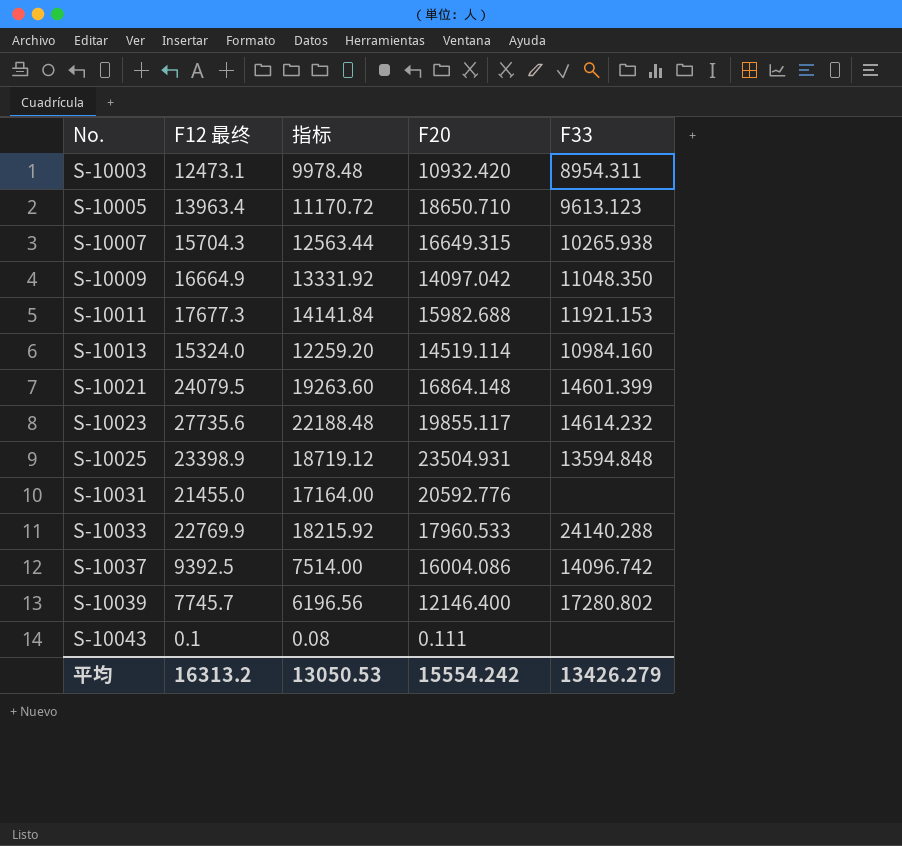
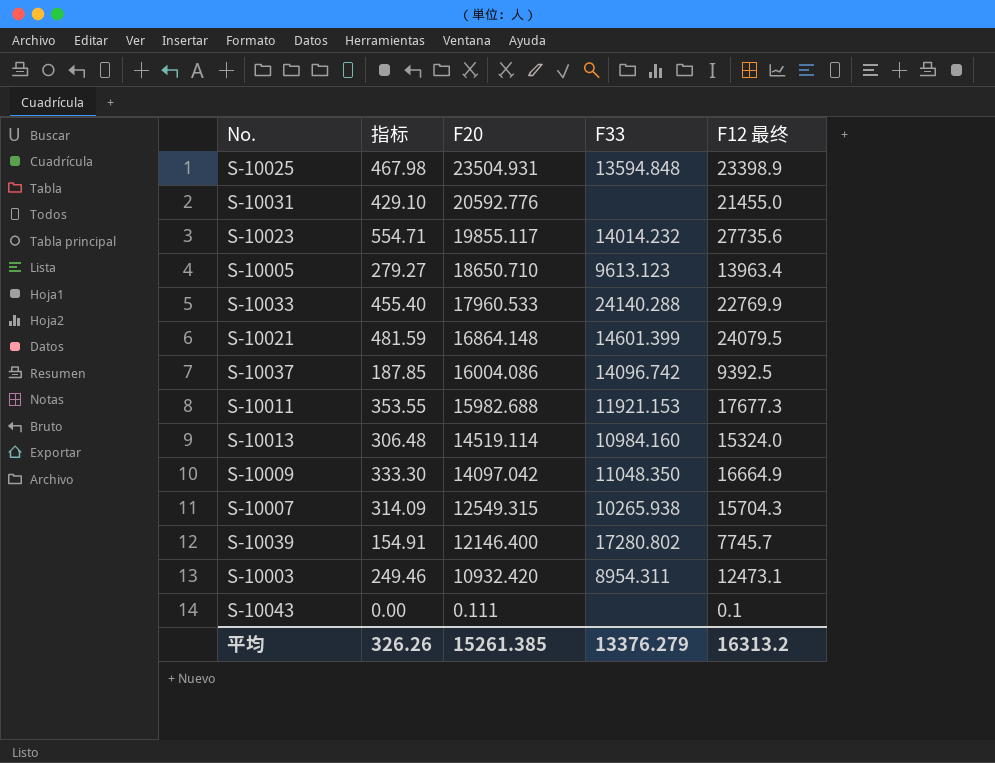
row order: No. ascending -> F20 descending
column 指标 | formula: [F12 最终] * 0.8 -> [F12 最终] * 0.02
column F12 最终 | position: 2 -> 5
S-10023 | F33: 14614.232 -> 14014.232
S-10007 | F20: 16649.315 -> 12549.315
平均 | 指标: 13050.53 -> 326.26
平均 | F20: 15554.242 -> 15261.385
平均 | F33: 13426.279 -> 13376.279

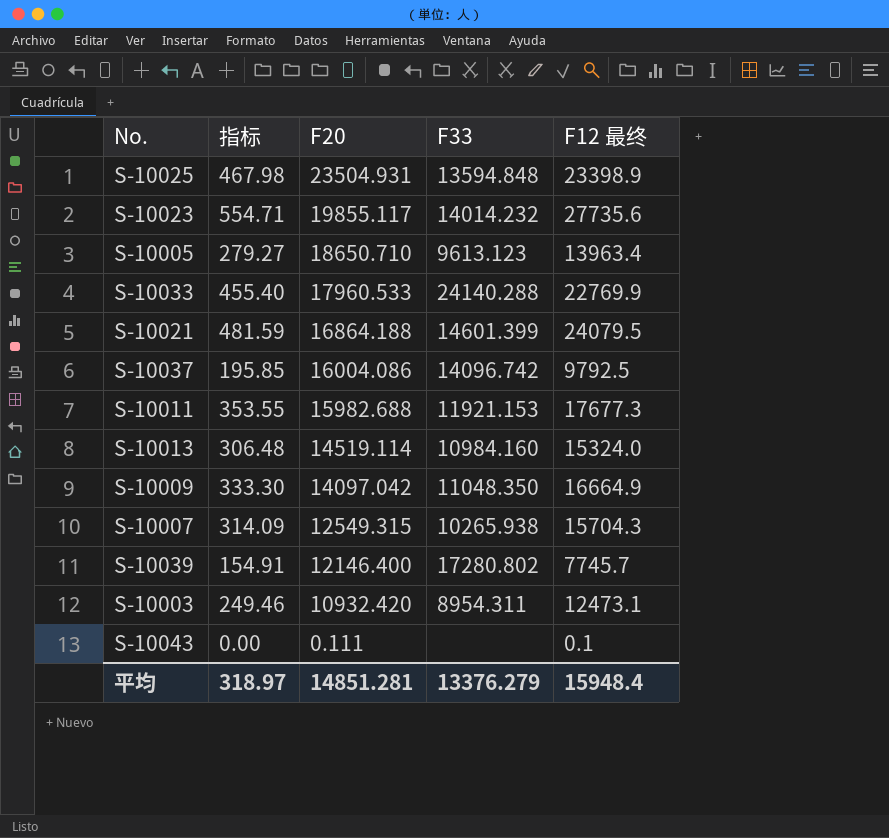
row S-10031: 429.10 | 20592.776 | none | 21455.0 -> none
S-10021 | F20: 16864.148 -> 16864.188
S-10037 | 指标: 187.85 -> 195.85
S-10037 | F12 最终: 9392.5 -> 9792.5
平均 | 指标: 326.26 -> 318.97
平均 | F20: 15261.385 -> 14851.281
平均 | F12 最终: 16313.2 -> 15948.4

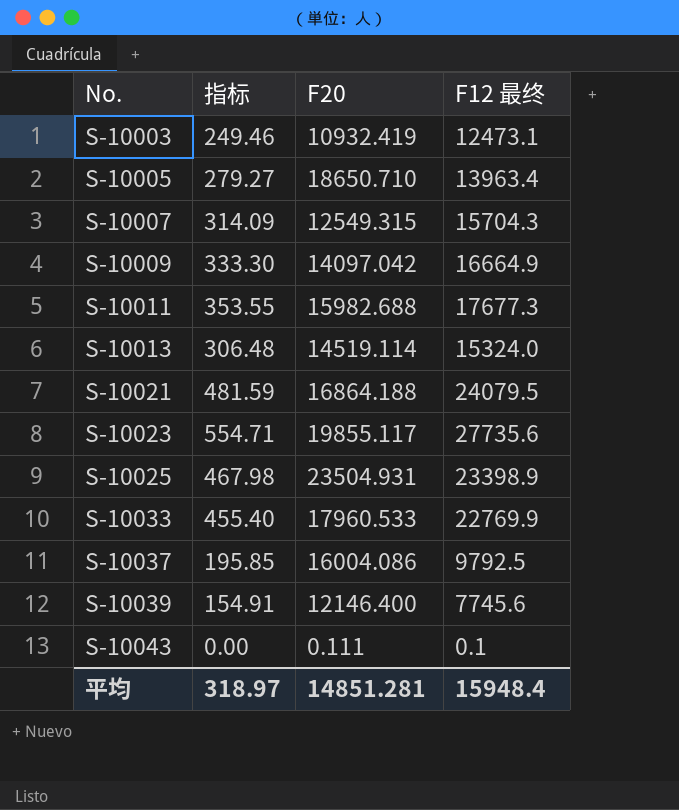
row order: F20 descending -> No. ascending
column F33 | position: 4 -> none
S-10003 | F20: 10932.420 -> 10932.419
S-10039 | F12 最终: 7745.7 -> 7745.6

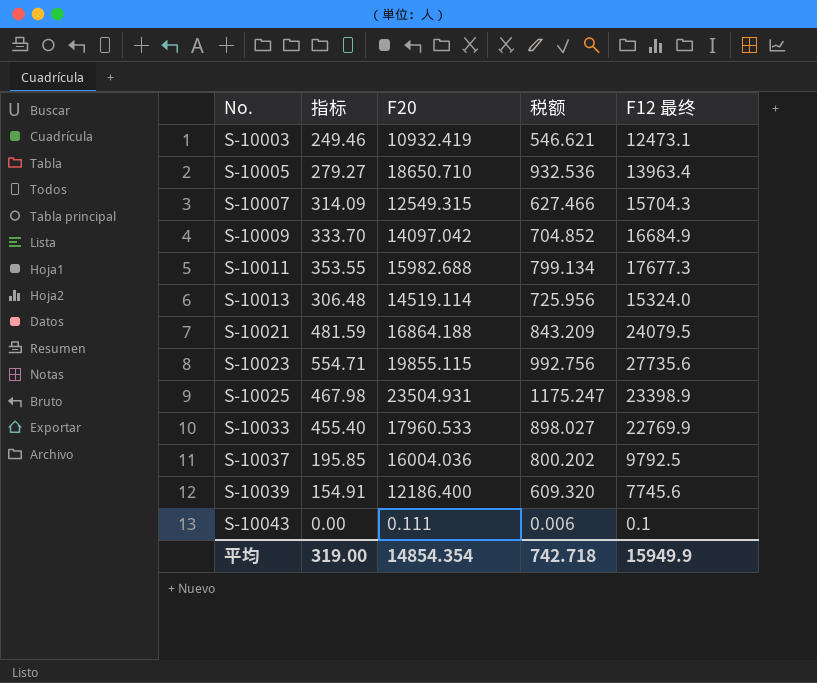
column 税额 | formula: none -> [F20] * 0.05
S-10009 | 指标: 333.30 -> 333.70
S-10009 | F12 最终: 16664.9 -> 16684.9
S-10023 | F20: 19855.117 -> 19855.115
S-10037 | F20: 16004.086 -> 16004.036
S-10039 | F20: 12146.400 -> 12186.400
平均 | 指标: 318.97 -> 319.00
平均 | F20: 14851.281 -> 14854.354
平均 | F12 最终: 15948.4 -> 15949.9

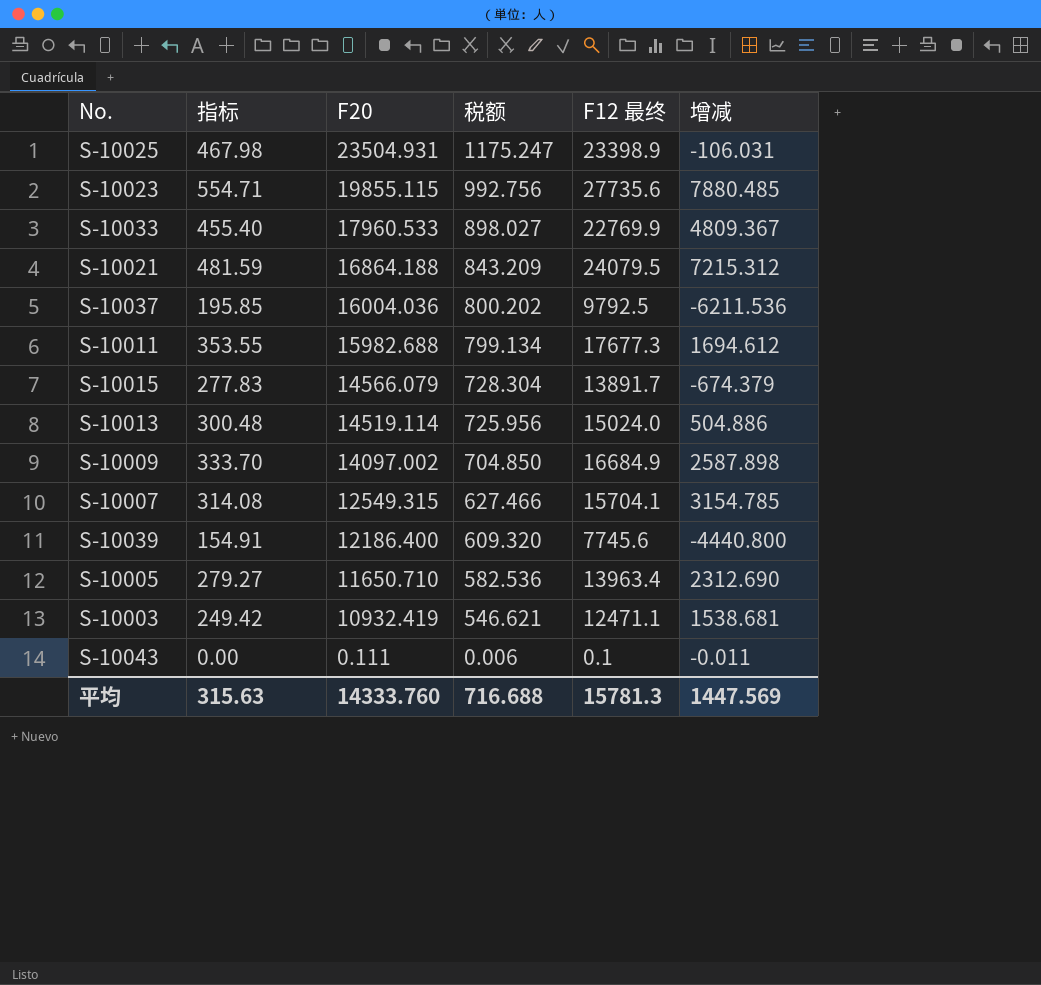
row order: No. ascending -> F20 descending
column 增减 | formula: none -> [F12 最终] - [F20]
row S-10015: none -> 277.83 | 14566.079 | 728.304 | 13891.7 | -674.379
S-10013 | 指标: 306.48 -> 300.48
S-10013 | F12 最终: 15324.0 -> 15024.0
S-10009 | F20: 14097.042 -> 14097.002
S-10009 | 税额: 704.852 -> 704.850
S-10007 | 指标: 314.09 -> 314.08
S-10007 | F12 最终: 15704.3 -> 15704.1
S-10005 | F20: 18650.710 -> 11650.710
S-10005 | 税额: 932.536 -> 582.536
S-10003 | 指标: 249.46 -> 249.42
S-10003 | F12 最终: 12473.1 -> 12471.1
平均 | 指标: 319.00 -> 315.63
平均 | F20: 14854.354 -> 14333.760
平均 | 税额: 742.718 -> 716.688
平均 | F12 最终: 15949.9 -> 15781.3

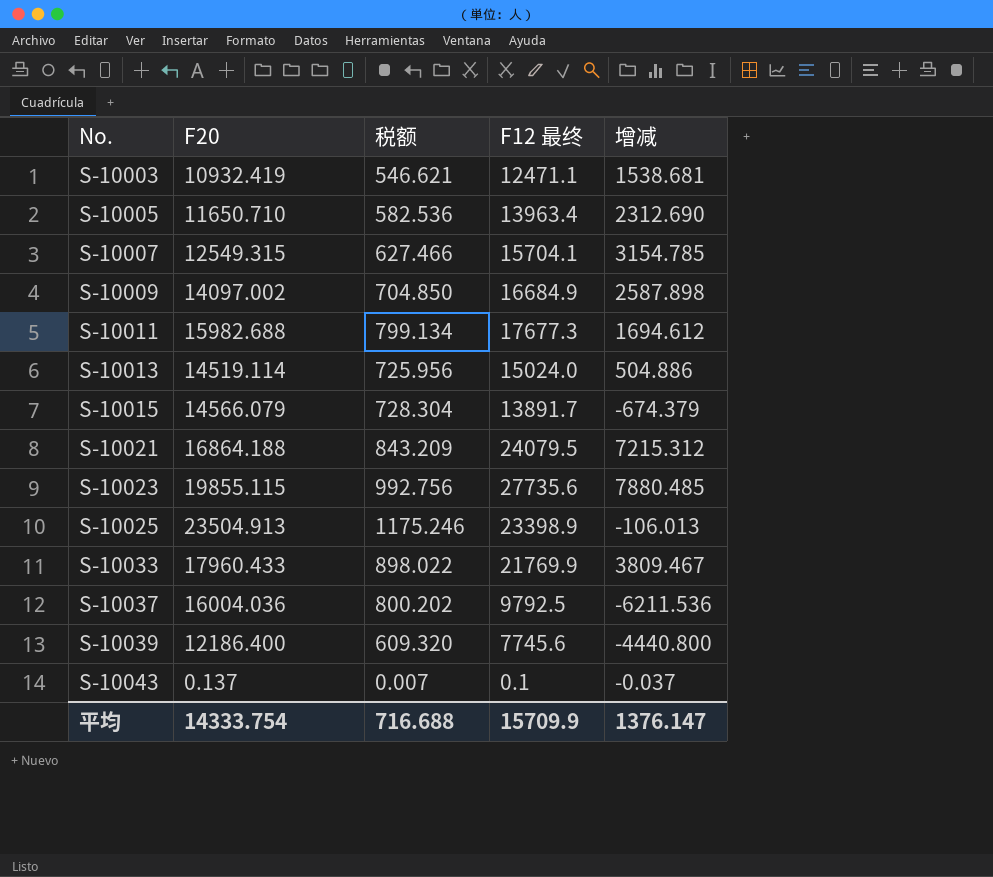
row order: F20 descending -> No. ascending
column 指标 | formula: [F12 最终] * 0.02 -> none
S-10025 | F20: 23504.931 -> 23504.913
S-10025 | 税额: 1175.247 -> 1175.246
S-10025 | 增减: -106.031 -> -106.013
S-10033 | F20: 17960.533 -> 17960.433
S-10033 | 税额: 898.027 -> 898.022
S-10033 | F12 最终: 22769.9 -> 21769.9
S-10033 | 增减: 4809.367 -> 3809.467
S-10043 | F20: 0.111 -> 0.137
S-10043 | 税额: 0.006 -> 0.007
S-10043 | 增减: -0.011 -> -0.037
平均 | F20: 14333.760 -> 14333.754
平均 | F12 最终: 15781.3 -> 15709.9
平均 | 增减: 1447.569 -> 1376.147

